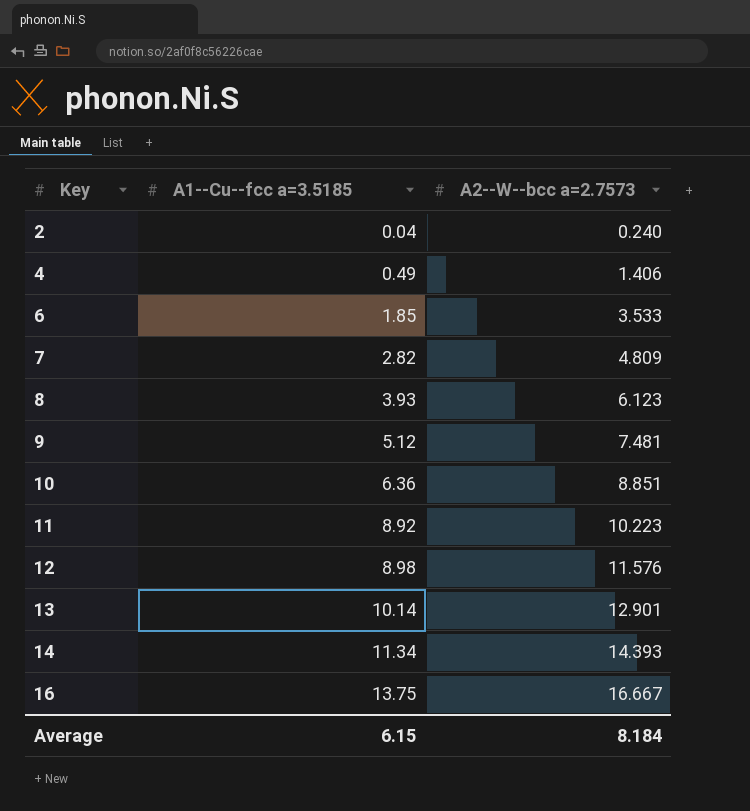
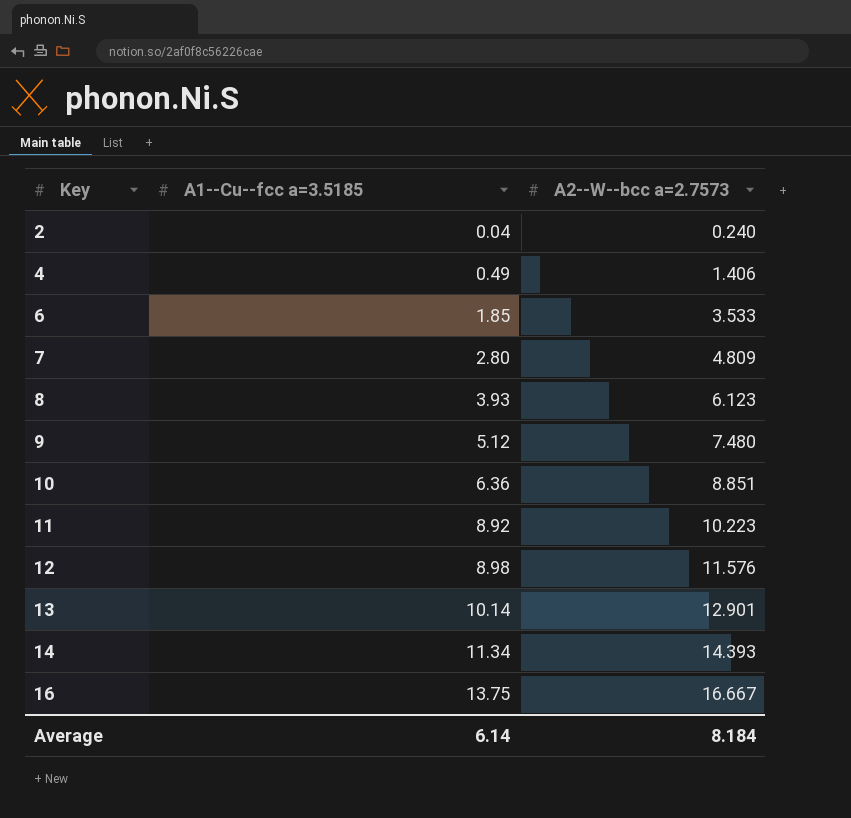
7 | A1--Cu--fcc a=3.5185: 2.82 -> 2.80
9 | A2--W--bcc a=2.7573: 7.481 -> 7.480
Average | A1--Cu--fcc a=3.5185: 6.15 -> 6.14

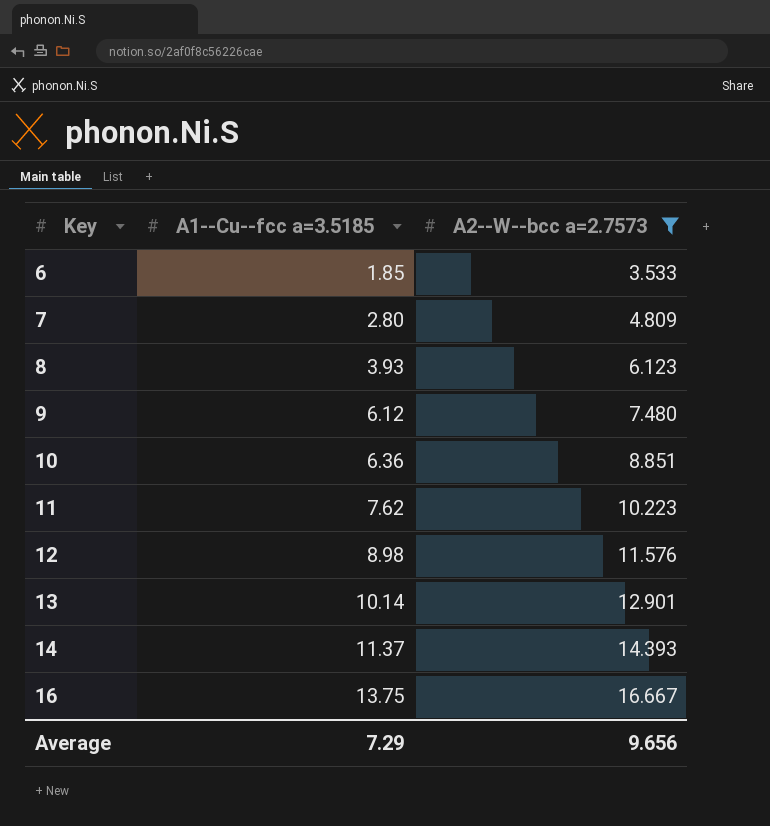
filter: none -> A2--W--bcc a=2.7573 >= 3.533
9 | A1--Cu--fcc a=3.5185: 5.12 -> 6.12
11 | A1--Cu--fcc a=3.5185: 8.92 -> 7.62
14 | A1--Cu--fcc a=3.5185: 11.34 -> 11.37
Average | A1--Cu--fcc a=3.5185: 6.14 -> 7.29
Average | A2--W--bcc a=2.7573: 8.184 -> 9.656

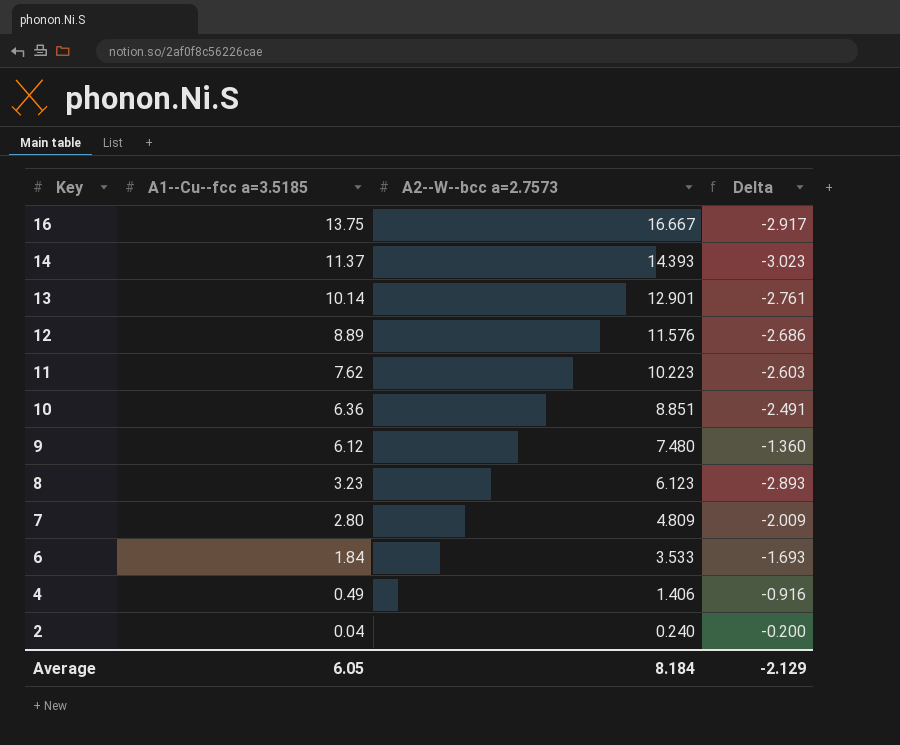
filter: A2--W--bcc a=2.7573 >= 3.533 -> none
row order: Key ascending -> Key descending
column Delta | formula: none -> [A1--Cu--fcc a=3.5185] - [A2--W--bcc a=2.7573]
12 | A1--Cu--fcc a=3.5185: 8.98 -> 8.89
8 | A1--Cu--fcc a=3.5185: 3.93 -> 3.23
6 | A1--Cu--fcc a=3.5185: 1.85 -> 1.84
Average | A1--Cu--fcc a=3.5185: 7.29 -> 6.05
Average | A2--W--bcc a=2.7573: 9.656 -> 8.184

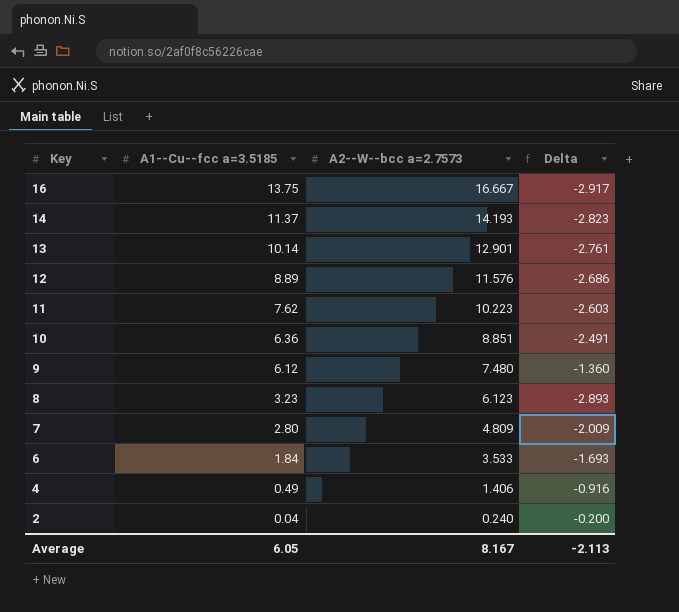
14 | A2--W--bcc a=2.7573: 14.393 -> 14.193
14 | Delta: -3.023 -> -2.823
Average | A2--W--bcc a=2.7573: 8.184 -> 8.167
Average | Delta: -2.129 -> -2.113

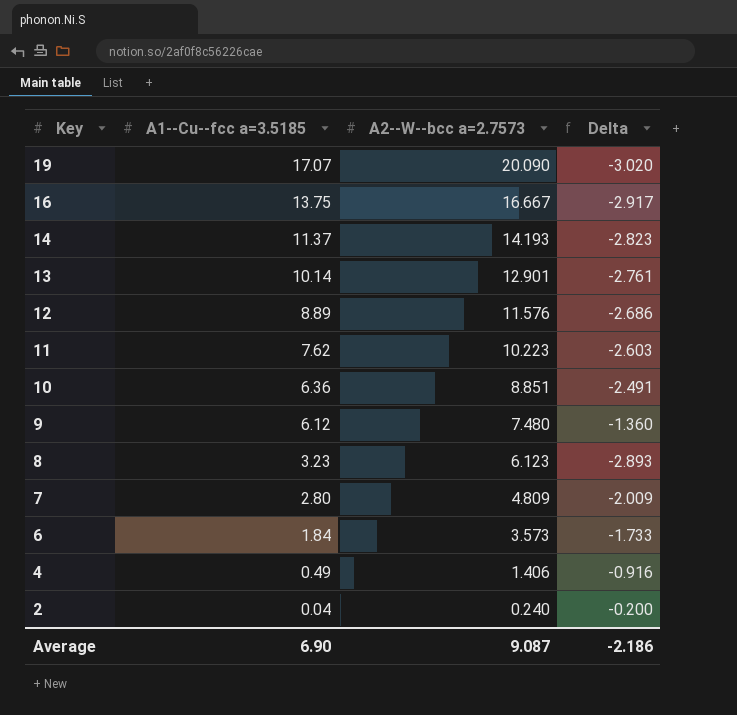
row 19: none -> 17.07 | 20.090 | -3.020
6 | A2--W--bcc a=2.7573: 3.533 -> 3.573
6 | Delta: -1.693 -> -1.733
Average | A1--Cu--fcc a=3.5185: 6.05 -> 6.90
Average | A2--W--bcc a=2.7573: 8.167 -> 9.087
Average | Delta: -2.113 -> -2.186

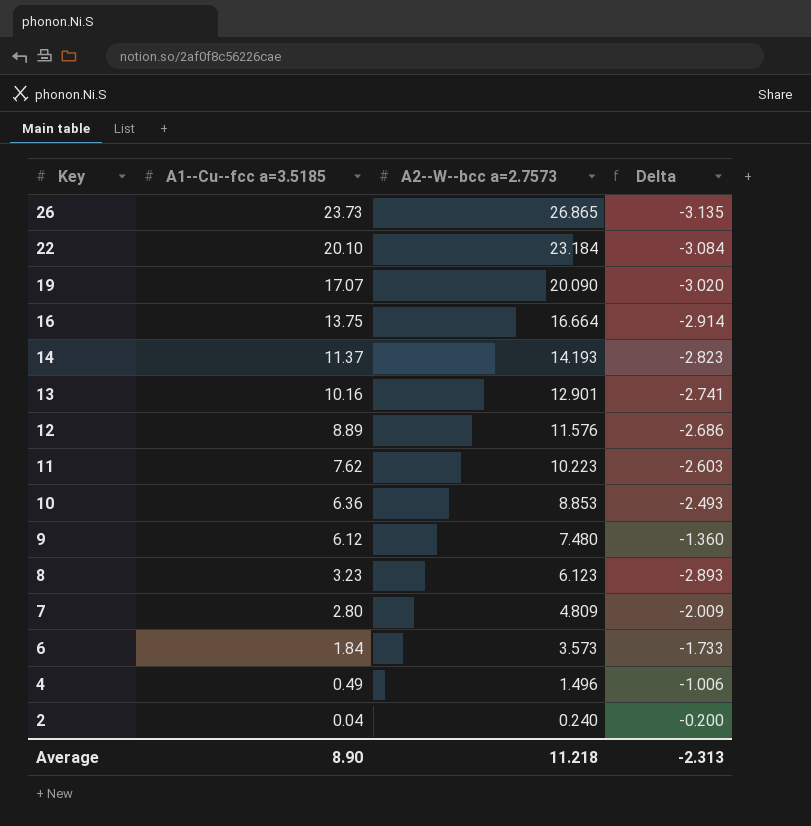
row 26: none -> 23.73 | 26.865 | -3.135
row 22: none -> 20.10 | 23.184 | -3.084
16 | A2--W--bcc a=2.7573: 16.667 -> 16.664
16 | Delta: -2.917 -> -2.914
13 | A1--Cu--fcc a=3.5185: 10.14 -> 10.16
13 | Delta: -2.761 -> -2.741
10 | A2--W--bcc a=2.7573: 8.851 -> 8.853
10 | Delta: -2.491 -> -2.493
4 | A2--W--bcc a=2.7573: 1.406 -> 1.496
4 | Delta: -0.916 -> -1.006
Average | A1--Cu--fcc a=3.5185: 6.90 -> 8.90
Average | A2--W--bcc a=2.7573: 9.087 -> 11.218
Average | Delta: -2.186 -> -2.313

